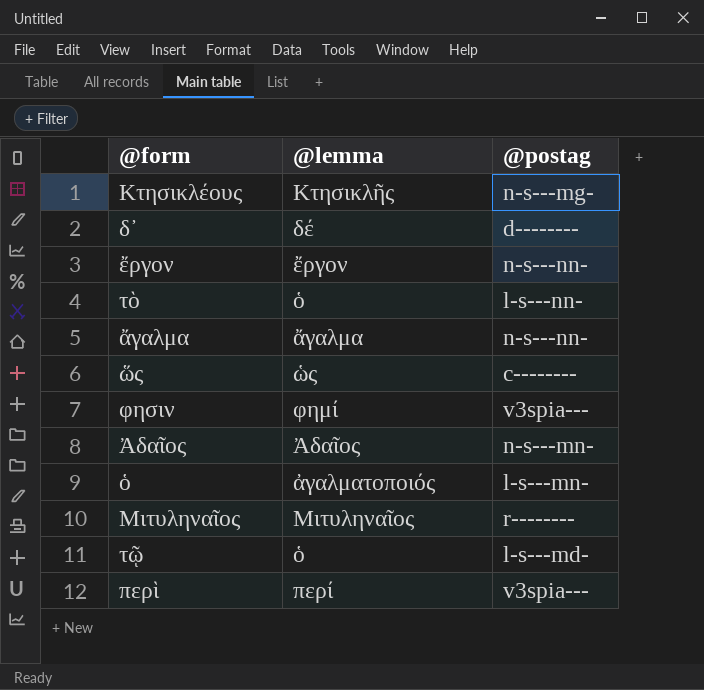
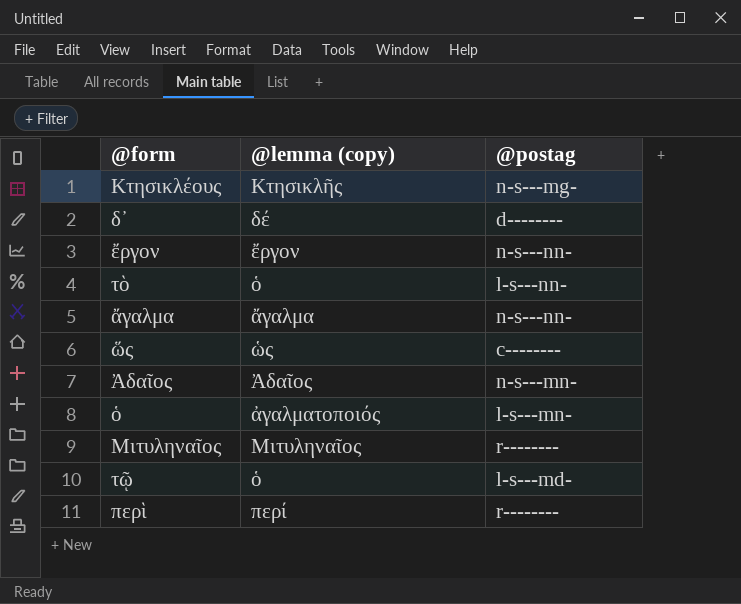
column name: @lemma -> @lemma (copy)
row φησιν: φημί | v3spia--- -> none
περὶ | @postag: v3spia--- -> r--------

